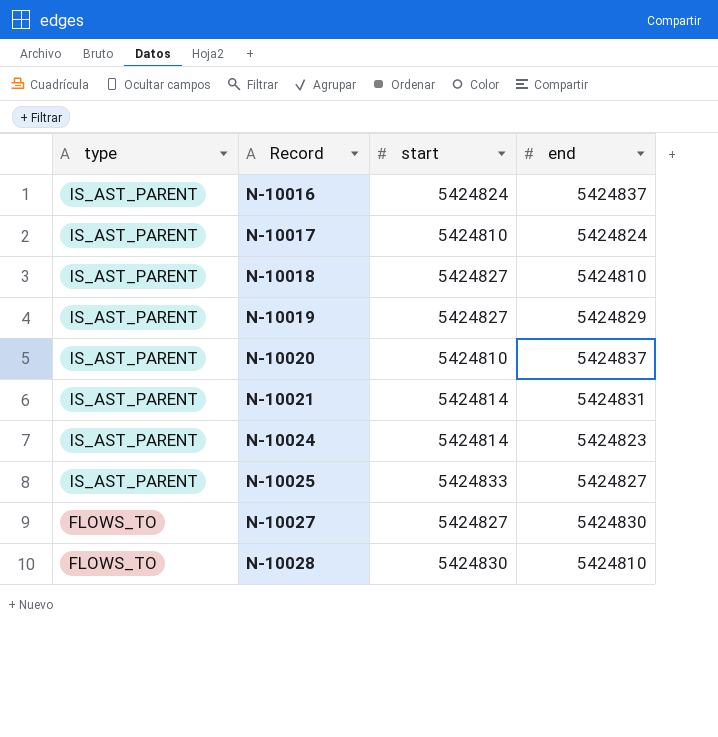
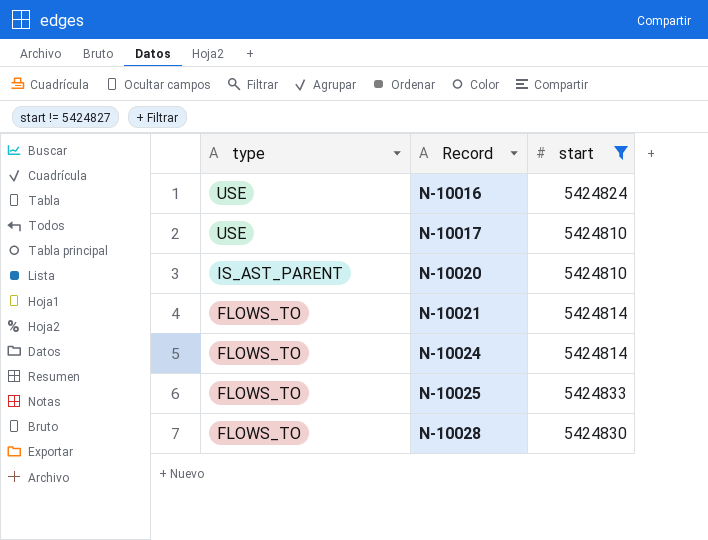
filter: none -> start != 5424827
column end | position: 4 -> none
N-10016 | type: IS_AST_PARENT -> USE
N-10017 | type: IS_AST_PARENT -> USE
N-10021 | type: IS_AST_PARENT -> FLOWS_TO
N-10024 | type: IS_AST_PARENT -> FLOWS_TO
N-10025 | type: IS_AST_PARENT -> FLOWS_TO

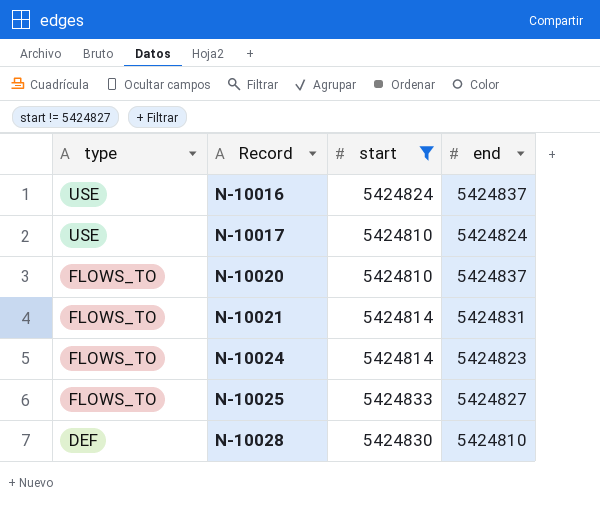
column end | position: none -> 4
N-10020 | type: IS_AST_PARENT -> FLOWS_TO
N-10028 | type: FLOWS_TO -> DEF

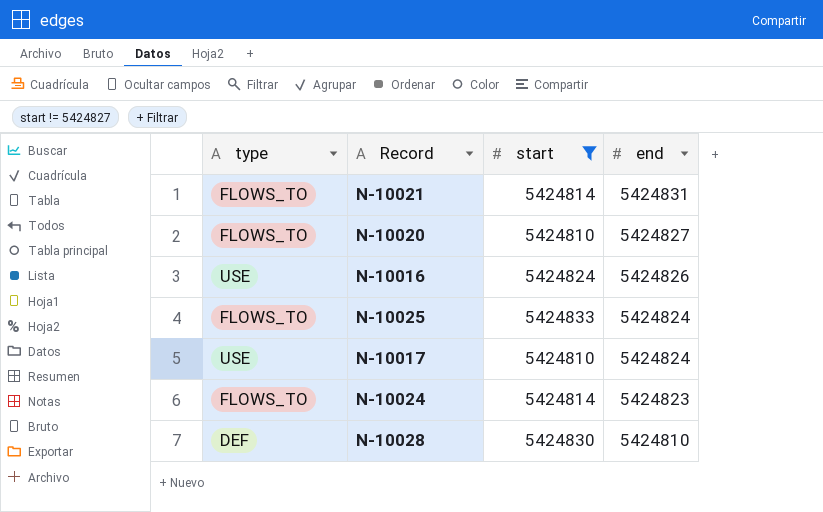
row order: type descending -> end descending
N-10020 | end: 5424837 -> 5424827
N-10016 | end: 5424837 -> 5424826
N-10025 | end: 5424827 -> 5424824

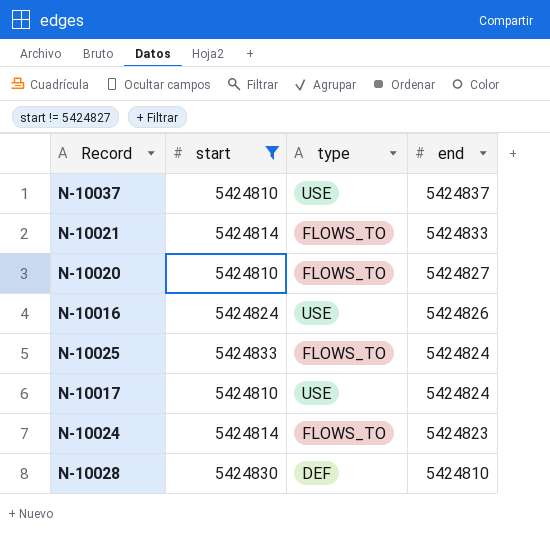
column type | position: 1 -> 3
row N-10037: none -> 5424810 | USE | 5424837
N-10021 | end: 5424831 -> 5424833

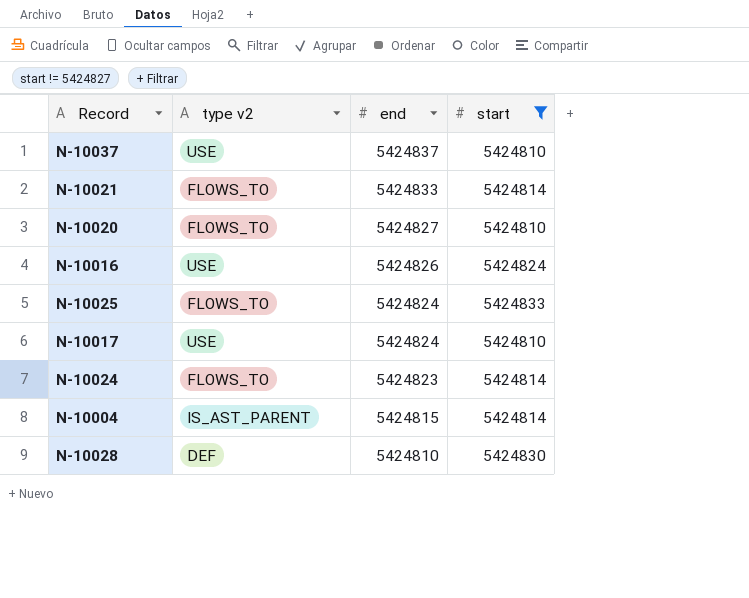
column name: type -> type v2
column start | position: 2 -> 4
row N-10004: none -> IS_AST_PARENT | 5424815 | 5424814

